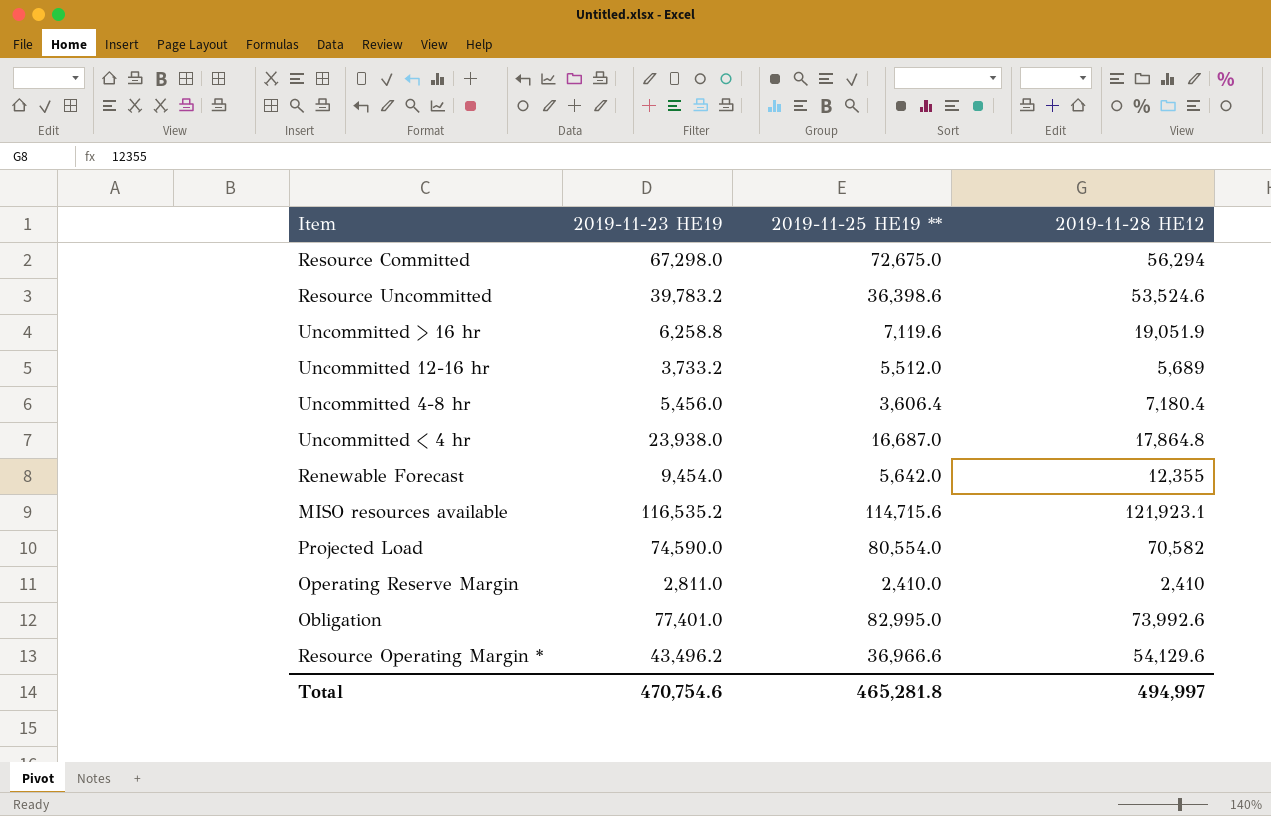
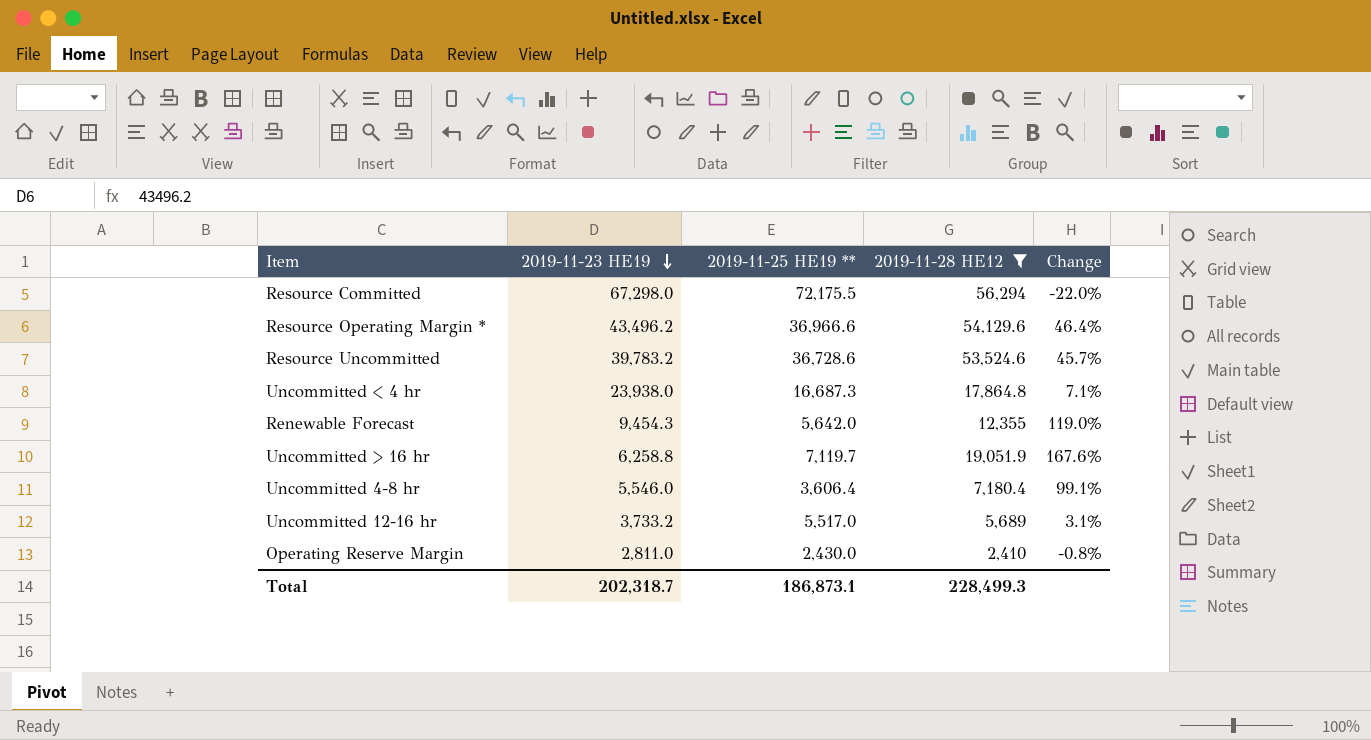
filter: none -> 2019-11-28 HE12 <= 56,294
row order: none -> 2019-11-23 HE19 descending
column Change | formula: none -> ([2019-11-28 HE12] - [2019-11-25 HE19 **]) / [2019-11-25 HE19 **]
Resource Committed | 2019-11-25 HE19 **: 72,675.0 -> 72,175.5
Resource Uncommitted | 2019-11-25 HE19 **: 36,398.6 -> 36,728.6
Uncommitted < 4 hr | 2019-11-25 HE19 **: 16,687.0 -> 16,687.3
Renewable Forecast | 2019-11-23 HE19: 9,454.0 -> 9,454.3
Uncommitted > 16 hr | 2019-11-25 HE19 **: 7,119.6 -> 7,119.7
Uncommitted 4-8 hr | 2019-11-23 HE19: 5,456.0 -> 5,546.0
Uncommitted 12-16 hr | 2019-11-25 HE19 **: 5,512.0 -> 5,517.0
Operating Reserve Margin | 2019-11-25 HE19 **: 2,410.0 -> 2,430.0
Total | 2019-11-23 HE19: 470,754.6 -> 202,318.7
Total | 2019-11-25 HE19 **: 465,281.8 -> 186,873.1
Total | 2019-11-28 HE12: 494,997 -> 228,499.3

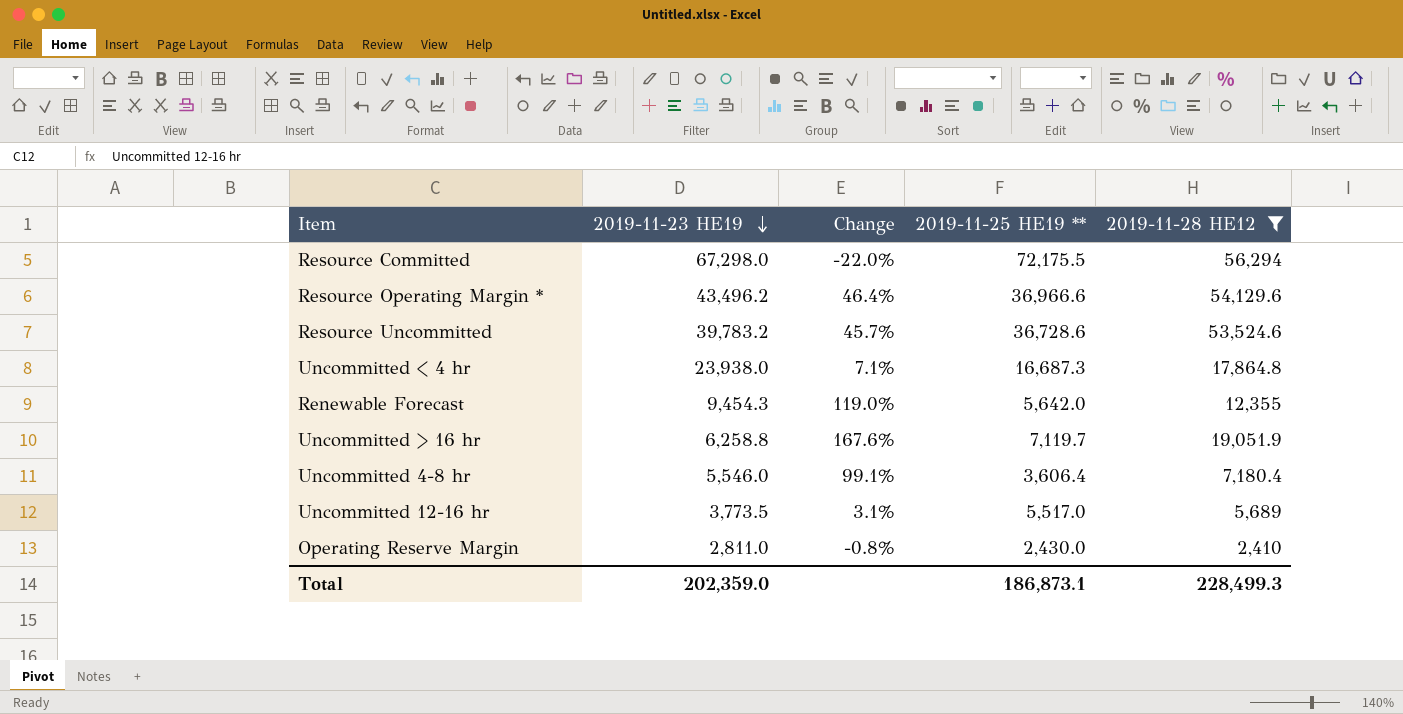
column Change | position: 5 -> 3
Uncommitted 12-16 hr | 2019-11-23 HE19: 3,733.2 -> 3,773.5
Total | 2019-11-23 HE19: 202,318.7 -> 202,359.0

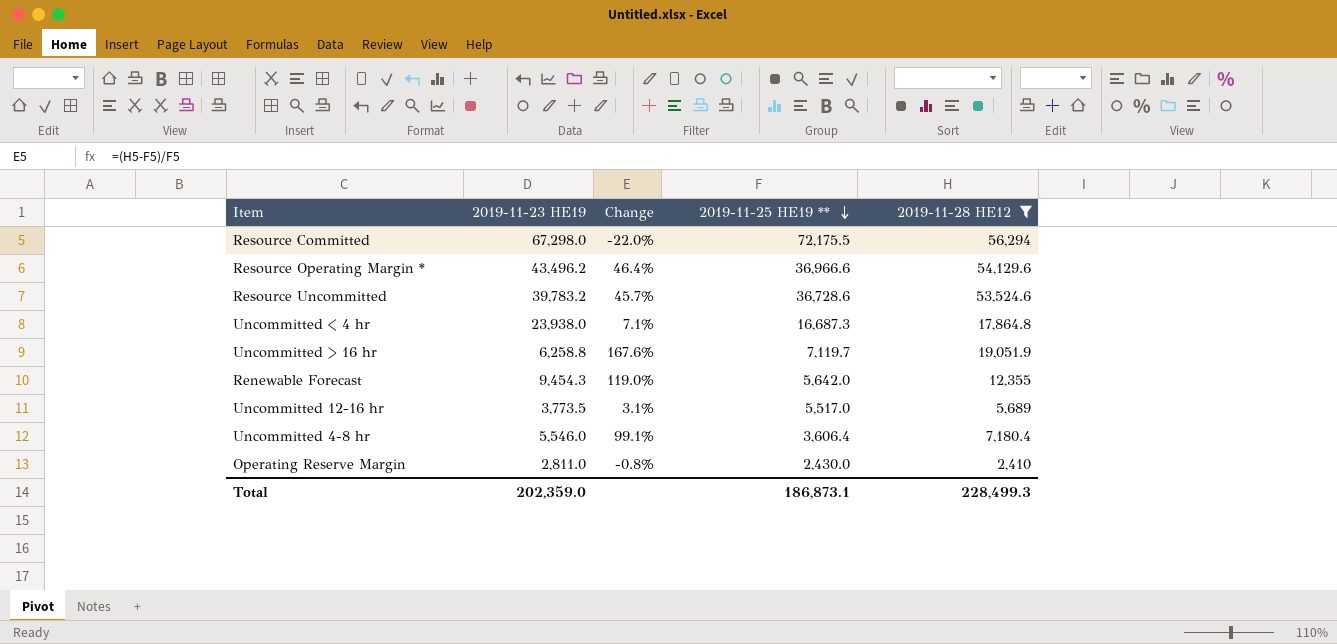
row order: 2019-11-23 HE19 descending -> 2019-11-25 HE19 ** descending

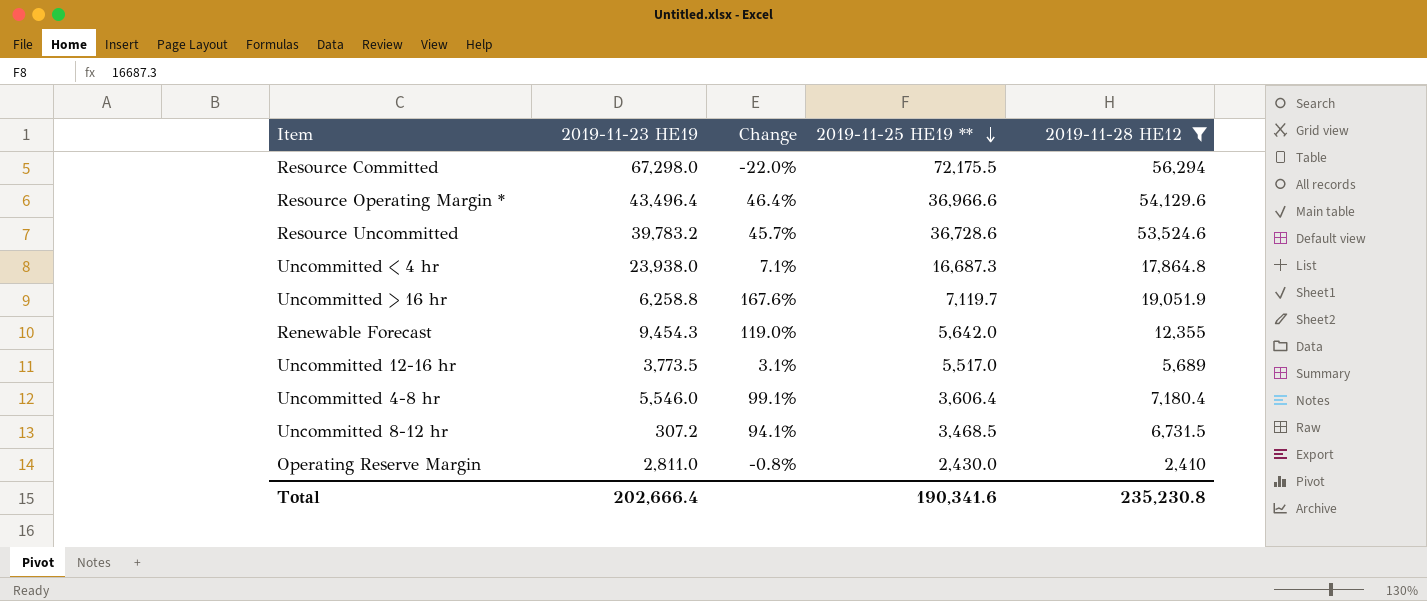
Resource Operating Margin * | 2019-11-23 HE19: 43,496.2 -> 43,496.4
row Uncommitted 8-12 hr: none -> 307.2 | 94.1% | 3,468.5 | 6,731.5
Total | 2019-11-23 HE19: 202,359.0 -> 202,666.4
Total | 2019-11-25 HE19 **: 186,873.1 -> 190,341.6
Total | 2019-11-28 HE12: 228,499.3 -> 235,230.8

